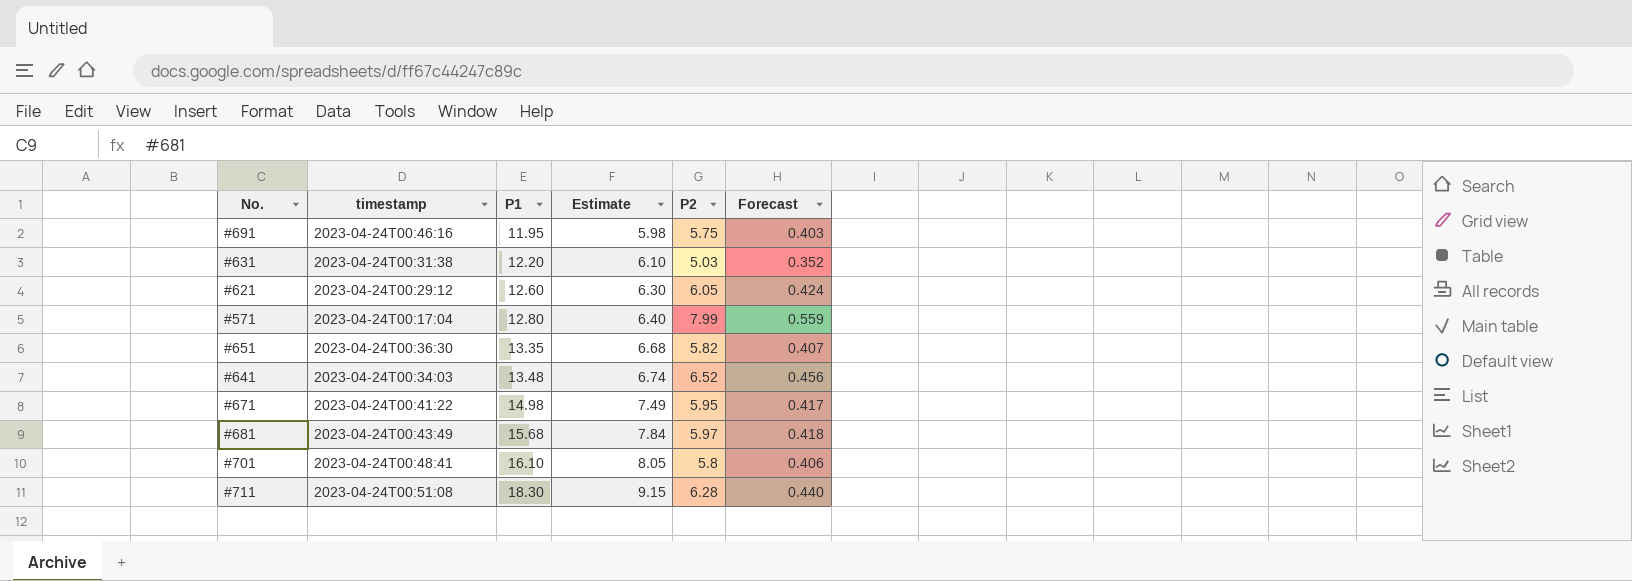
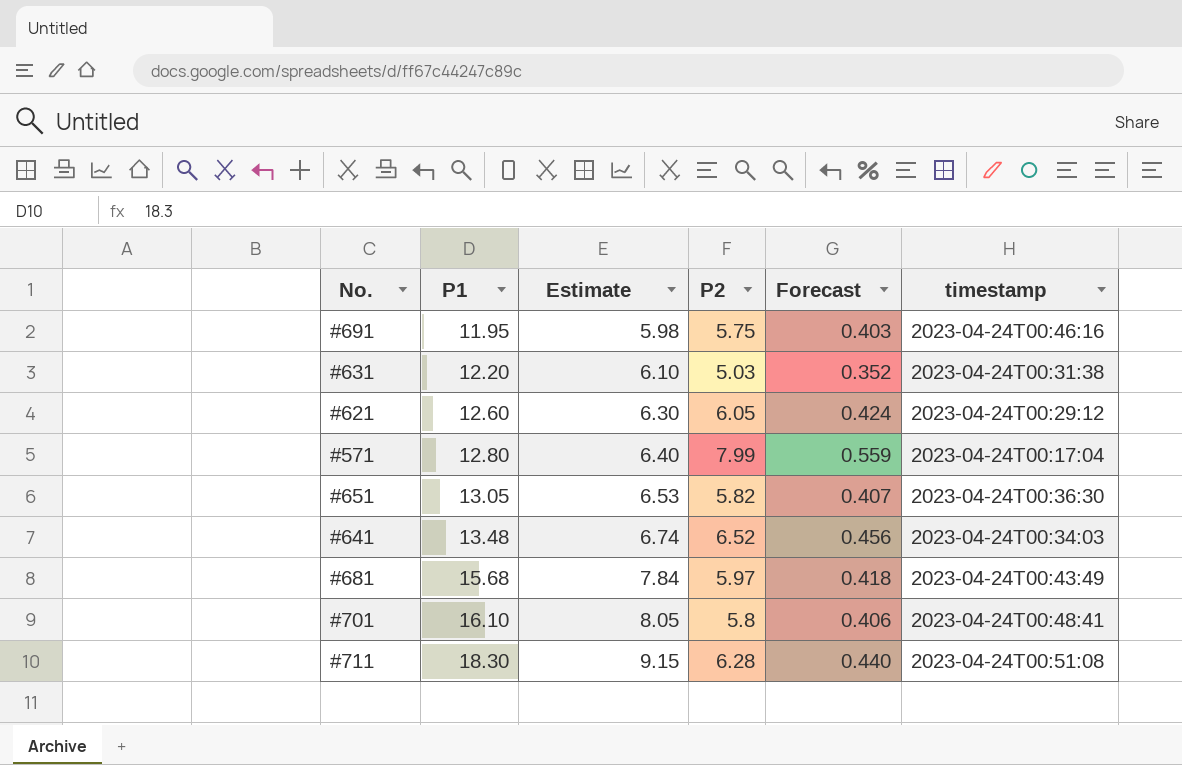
column timestamp | position: 2 -> 6
row #671: 2023-04-24T00:41:22 | 14.98 | 7.49 | 5.95 | 0.417 -> none
#651 | P1: 13.35 -> 13.05
#651 | Estimate: 6.68 -> 6.53

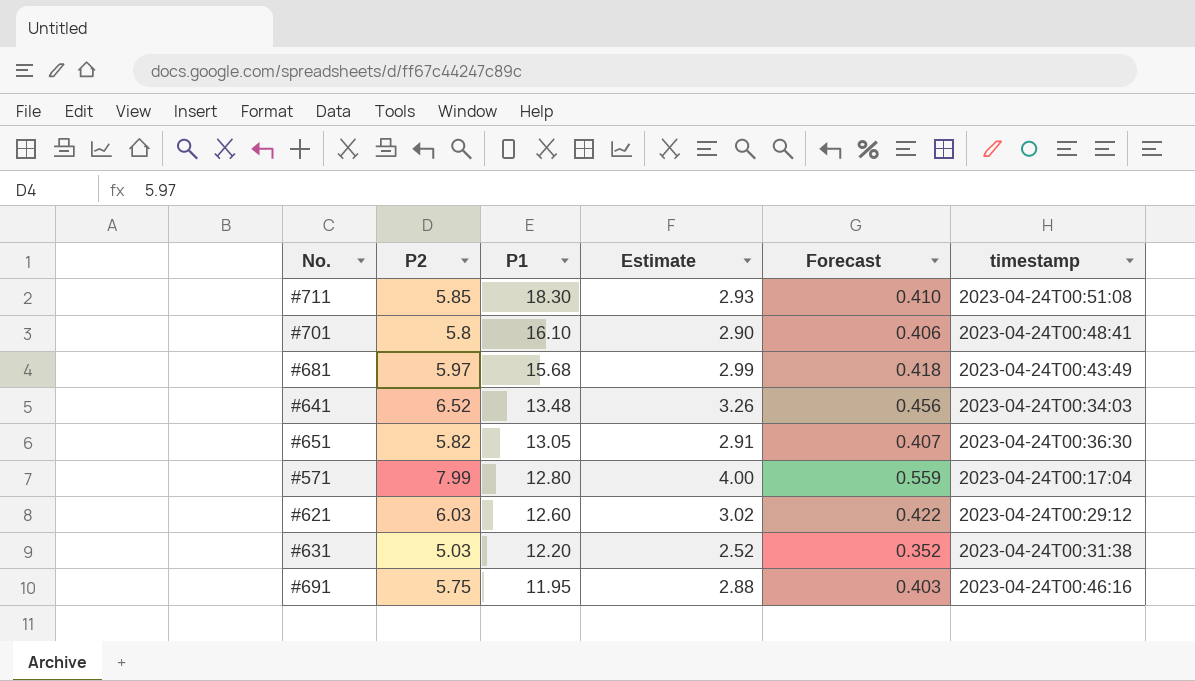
row order: P1 ascending -> P1 descending
column P2 | position: 4 -> 2
column Estimate | formula: [P1] * 0.5 -> [P2] * 0.5
#711 | P2: 6.28 -> 5.85
#711 | Forecast: 0.440 -> 0.410
#621 | P2: 6.05 -> 6.03
#621 | Forecast: 0.424 -> 0.422

